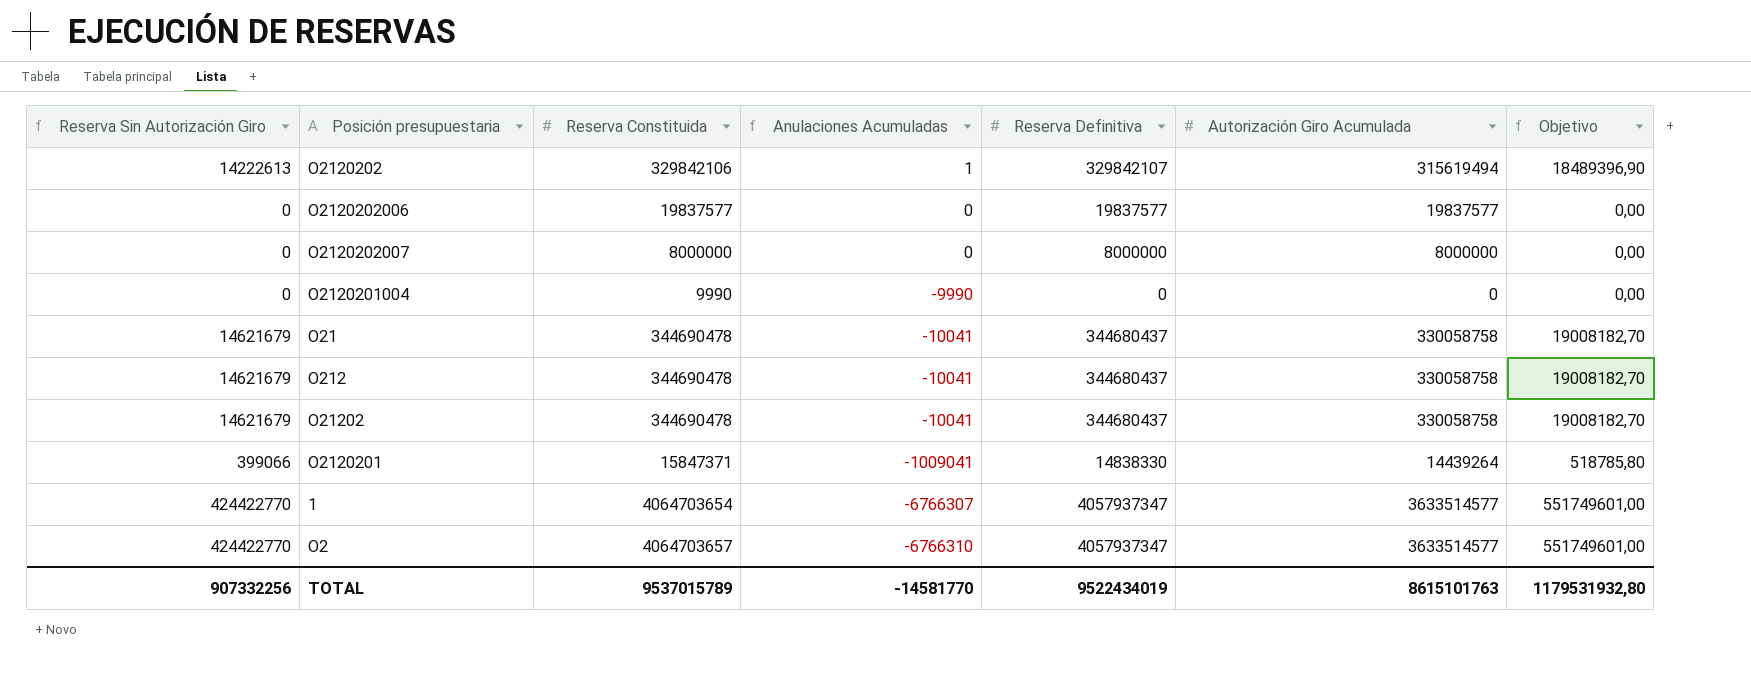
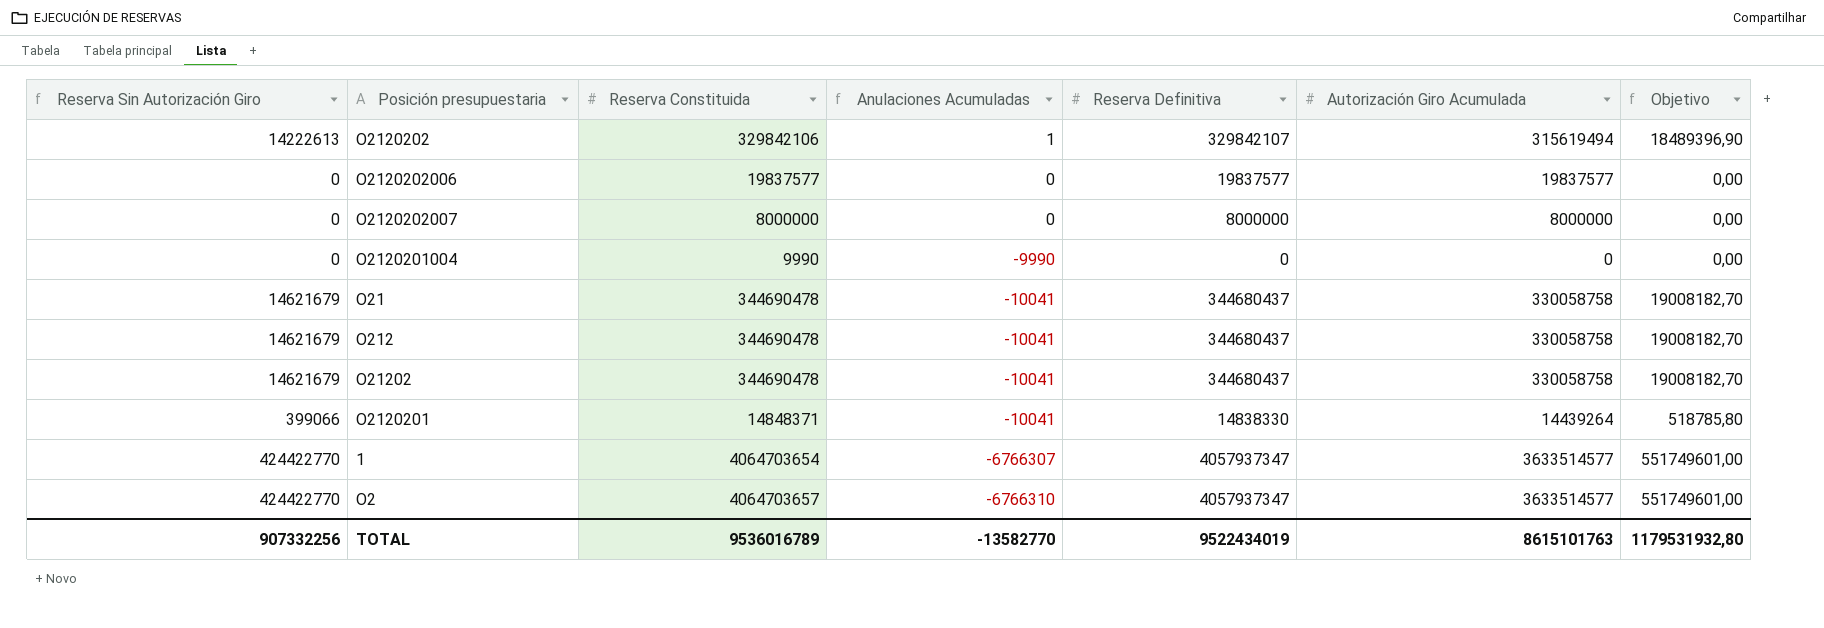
O2120201 | Reserva Constituida: 15847371 -> 14848371
O2120201 | Anulaciones Acumuladas: -1009041 -> -10041
TOTAL | Reserva Constituida: 9537015789 -> 9536016789
TOTAL | Anulaciones Acumuladas: -14581770 -> -13582770

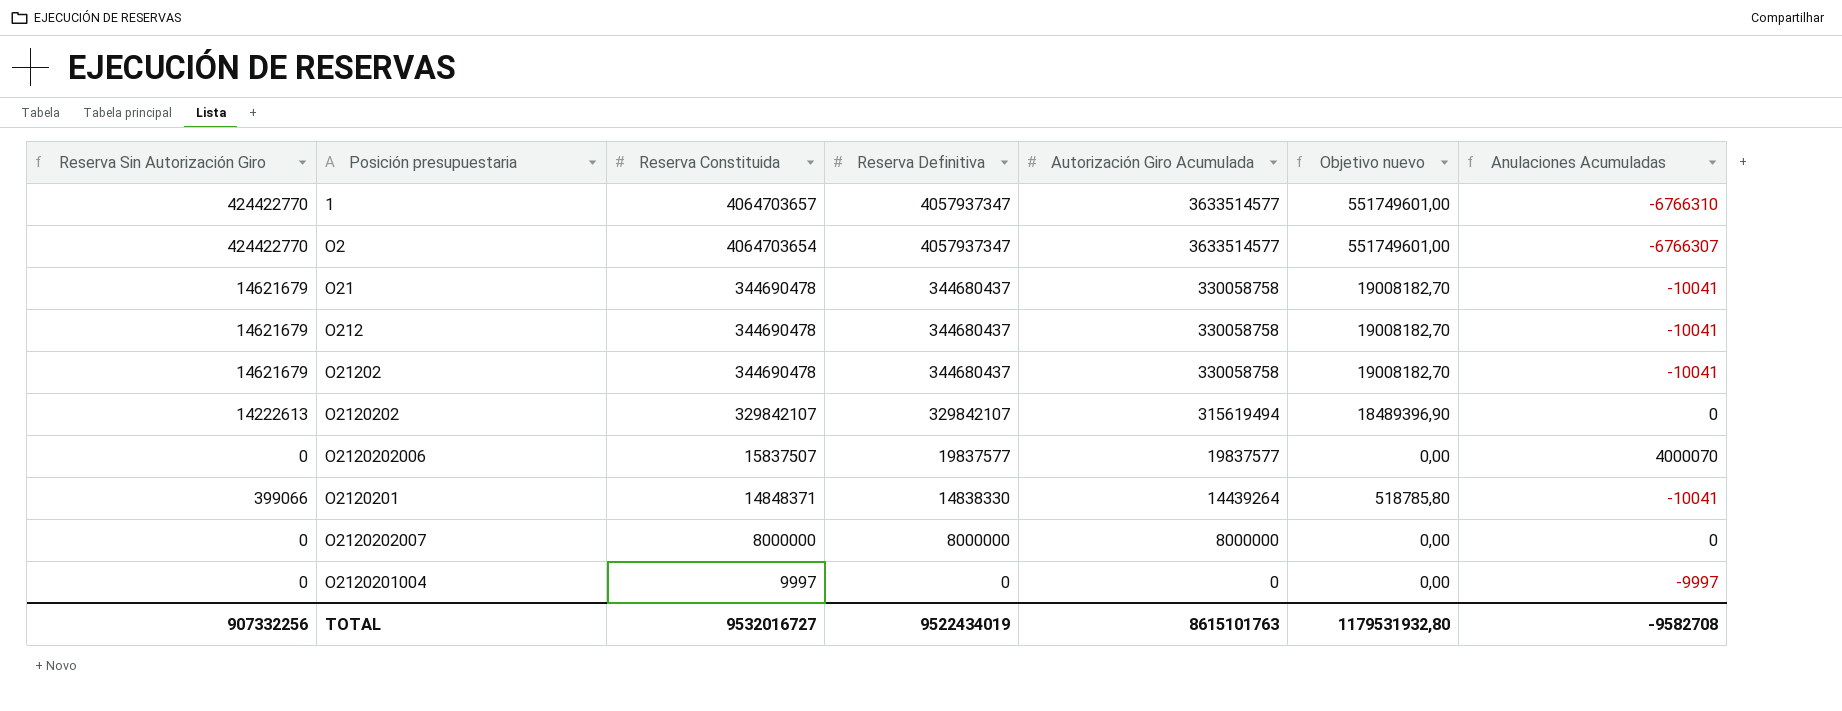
row order: Anulaciones Acumuladas descending -> Reserva Constituida descending
column name: Objetivo -> Objetivo nuevo
column Anulaciones Acumuladas | position: 4 -> 7
1 | Reserva Constituida: 4064703654 -> 4064703657
1 | Anulaciones Acumuladas: -6766307 -> -6766310
O2 | Reserva Constituida: 4064703657 -> 4064703654
O2 | Anulaciones Acumuladas: -6766310 -> -6766307
O2120202 | Reserva Constituida: 329842106 -> 329842107
O2120202 | Anulaciones Acumuladas: 1 -> 0
O2120202006 | Reserva Constituida: 19837577 -> 15837507
O2120202006 | Anulaciones Acumuladas: 0 -> 4000070
O2120201004 | Reserva Constituida: 9990 -> 9997
O2120201004 | Anulaciones Acumuladas: -9990 -> -9997
TOTAL | Reserva Constituida: 9536016789 -> 9532016727
TOTAL | Anulaciones Acumuladas: -13582770 -> -9582708

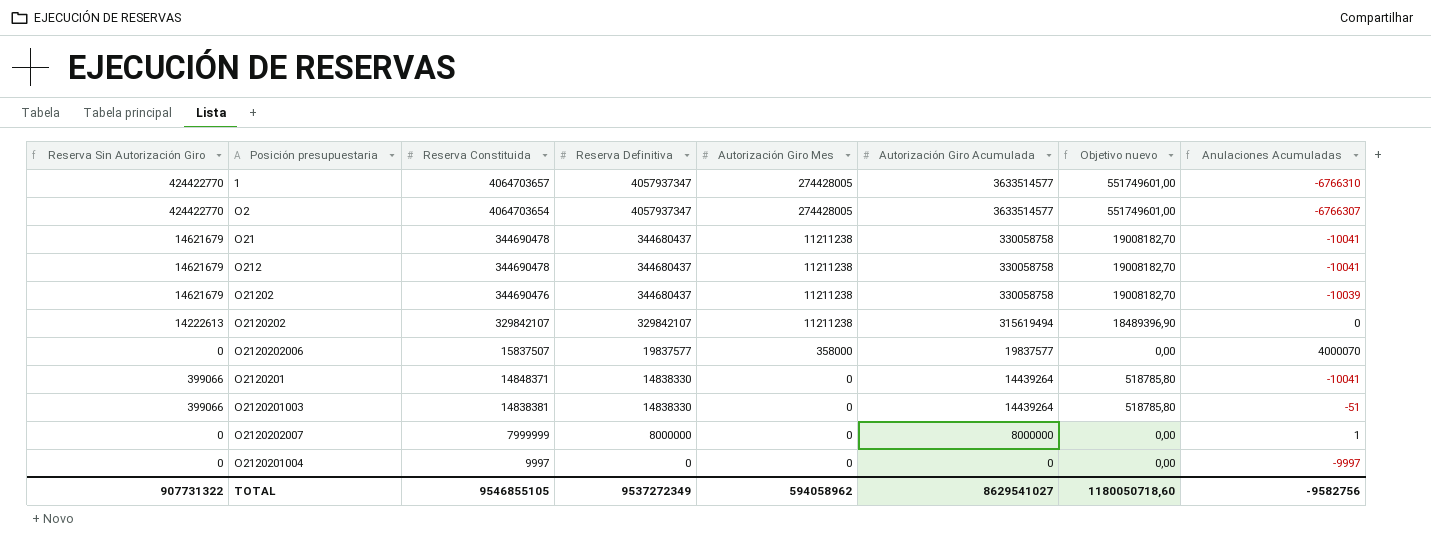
column Autorización Giro Mes | position: none -> 5
O21202 | Reserva Constituida: 344690478 -> 344690476
O21202 | Anulaciones Acumuladas: -10041 -> -10039
row O2120201003: none -> 399066 | 14838381 | 14838330 | 0 | 14439264 | 518785,80 | -51
O2120202007 | Reserva Constituida: 8000000 -> 7999999
O2120202007 | Anulaciones Acumuladas: 0 -> 1
TOTAL | Reserva Sin Autorización Giro: 907332256 -> 907731322
TOTAL | Reserva Constituida: 9532016727 -> 9546855105
TOTAL | Reserva Definitiva: 9522434019 -> 9537272349
TOTAL | Autorización Giro Acumulada: 8615101763 -> 8629541027
TOTAL | Objetivo nuevo: 1179531932,80 -> 1180050718,60
TOTAL | Anulaciones Acumuladas: -9582708 -> -9582756

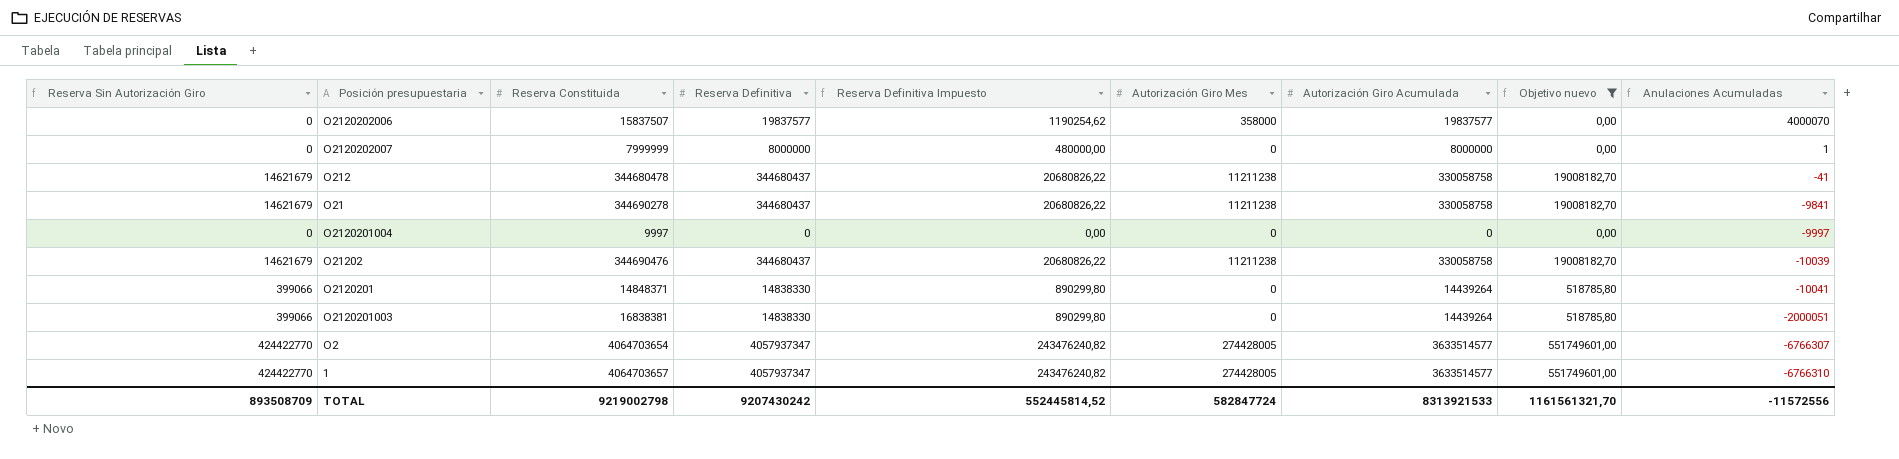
filter: none -> Objetivo nuevo != 18489396,90
row order: Reserva Constituida descending -> Anulaciones Acumuladas descending
column Reserva Definitiva Impuesto | formula: none -> [Reserva Definitiva] * 0,06
O212 | Reserva Constituida: 344690478 -> 344680478
O212 | Anulaciones Acumuladas: -10041 -> -41
O21 | Reserva Constituida: 344690478 -> 344690278
O21 | Anulaciones Acumuladas: -10041 -> -9841
O2120201003 | Reserva Constituida: 14838381 -> 16838381
O2120201003 | Anulaciones Acumuladas: -51 -> -2000051
TOTAL | Reserva Sin Autorización Giro: 907731322 -> 893508709
TOTAL | Reserva Constituida: 9546855105 -> 9219002798
TOTAL | Reserva Definitiva: 9537272349 -> 9207430242
TOTAL | Autorización Giro Mes: 594058962 -> 582847724
TOTAL | Autorización Giro Acumulada: 8629541027 -> 8313921533
TOTAL | Objetivo nuevo: 1180050718,60 -> 1161561321,70
TOTAL | Anulaciones Acumuladas: -9582756 -> -11572556

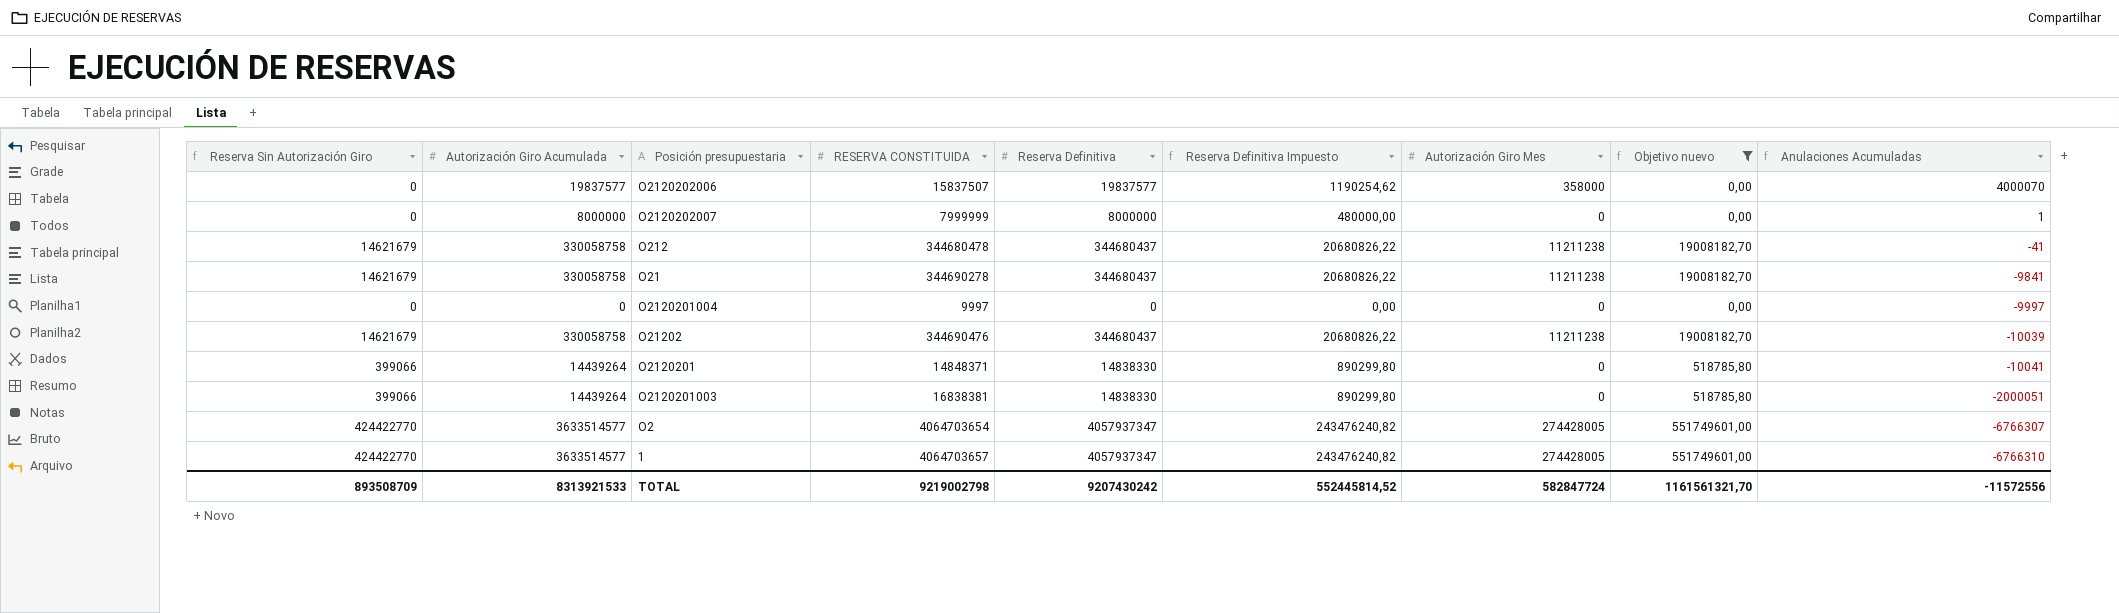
column Autorización Giro Acumulada | position: 7 -> 2
column name: Reserva Constituida -> RESERVA CONSTITUIDA

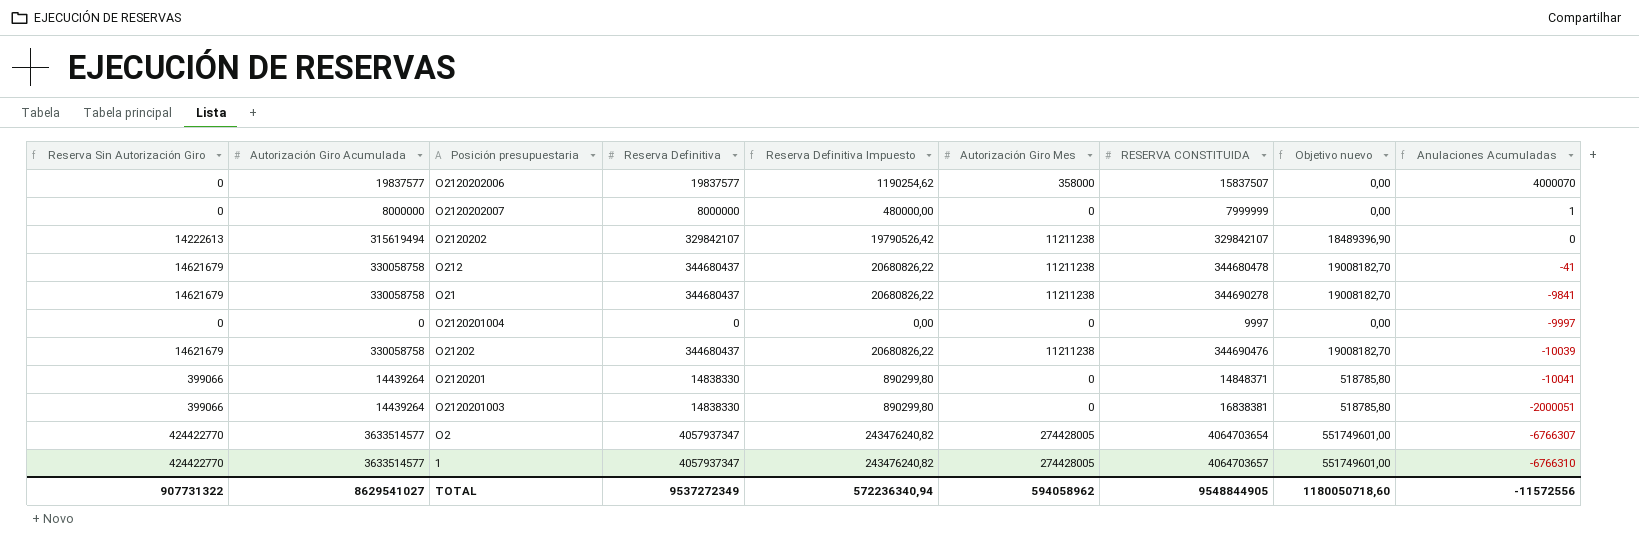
filter: Objetivo nuevo != 18489396,90 -> none
column RESERVA CONSTITUIDA | position: 4 -> 7
TOTAL | Reserva Sin Autorización Giro: 893508709 -> 907731322
TOTAL | Autorización Giro Acumulada: 8313921533 -> 8629541027
TOTAL | Reserva Definitiva: 9207430242 -> 9537272349
TOTAL | Reserva Definitiva Impuesto: 552445814,52 -> 572236340,94
TOTAL | Autorización Giro Mes: 582847724 -> 594058962
TOTAL | RESERVA CONSTITUIDA: 9219002798 -> 9548844905
TOTAL | Objetivo nuevo: 1161561321,70 -> 1180050718,60

